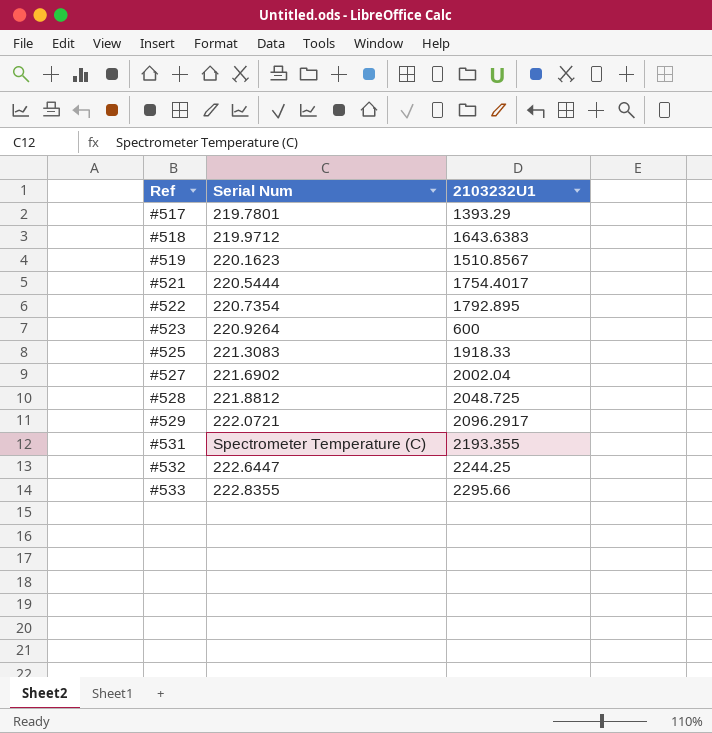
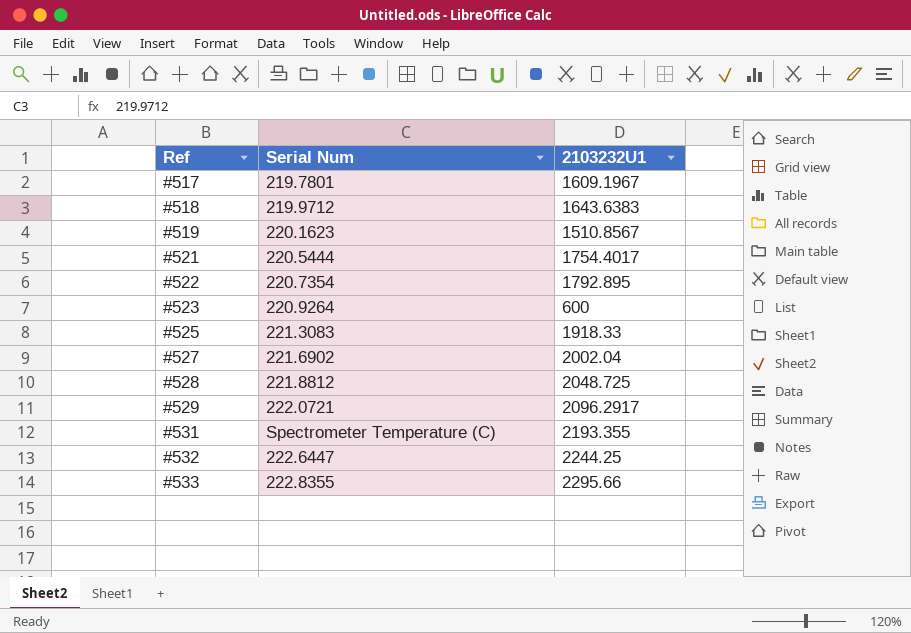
#517 | 2103232U1: 1393.29 -> 1609.1967

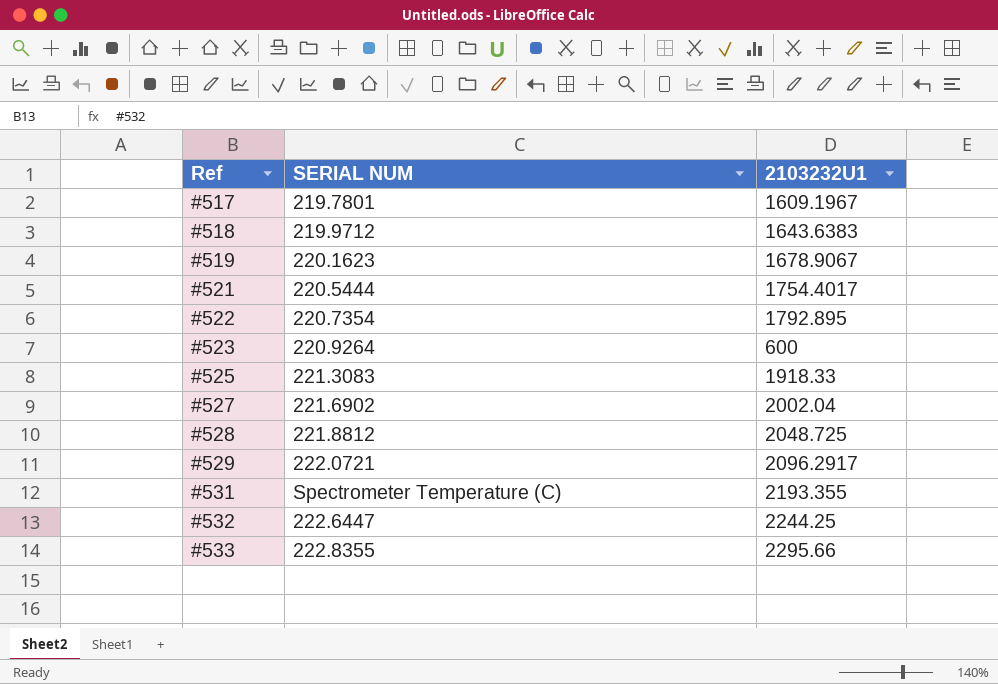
column name: Serial Num -> SERIAL NUM
#519 | 2103232U1: 1510.8567 -> 1678.9067

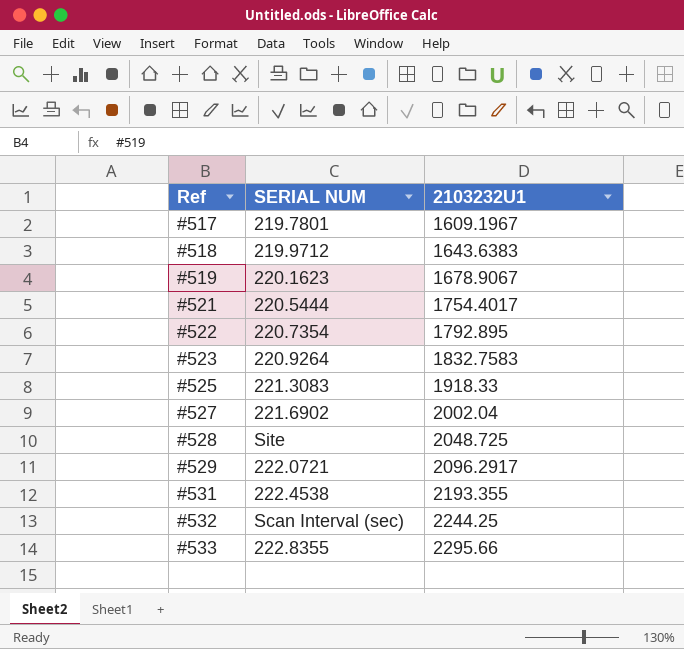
#523 | 2103232U1: 600 -> 1832.7583
#528 | SERIAL NUM: 221.8812 -> Site
#531 | SERIAL NUM: Spectrometer Temperature (C) -> 222.4538
#532 | SERIAL NUM: 222.6447 -> Scan Interval (sec)

